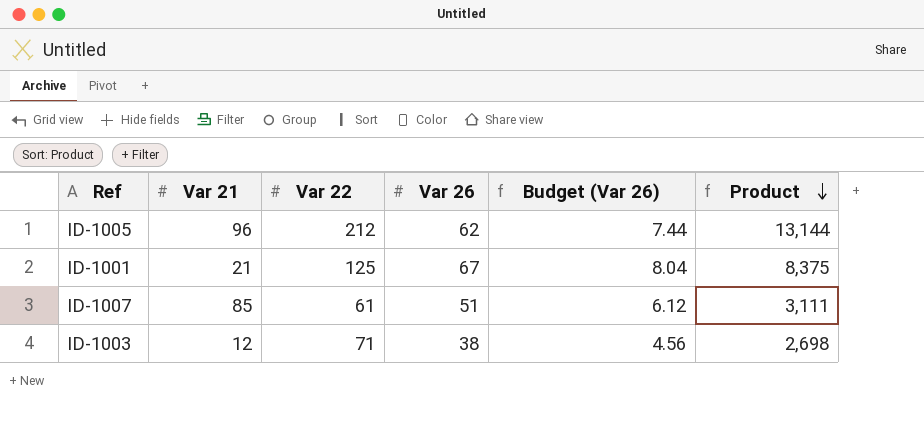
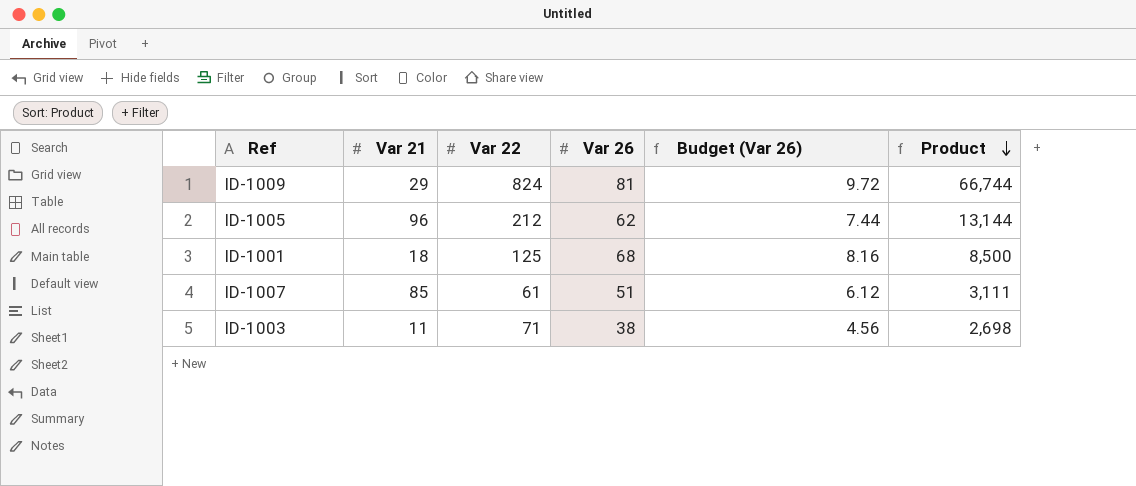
row ID-1009: none -> 29 | 824 | 81 | 9.72 | 66,744
ID-1001 | Var 21: 21 -> 18
ID-1001 | Var 26: 67 -> 68
ID-1001 | Budget (Var 26): 8.04 -> 8.16
ID-1001 | Product: 8,375 -> 8,500
ID-1003 | Var 21: 12 -> 11

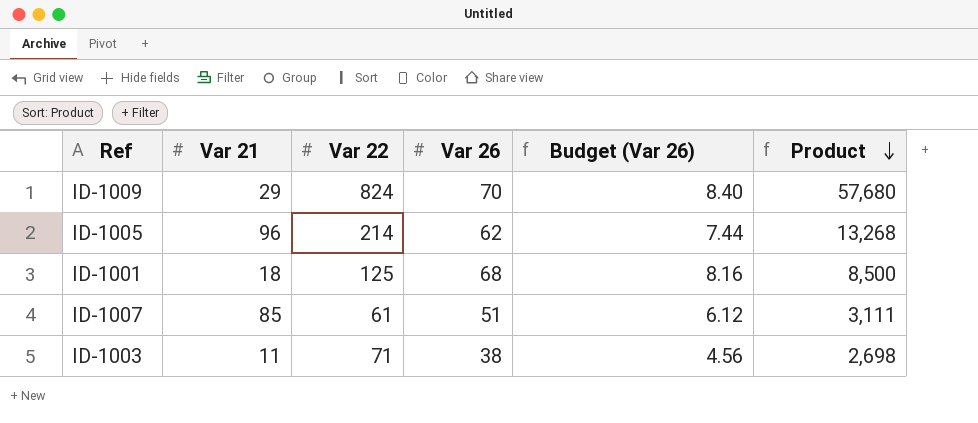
ID-1009 | Var 26: 81 -> 70
ID-1009 | Budget (Var 26): 9.72 -> 8.40
ID-1009 | Product: 66,744 -> 57,680
ID-1005 | Var 22: 212 -> 214
ID-1005 | Product: 13,144 -> 13,268

